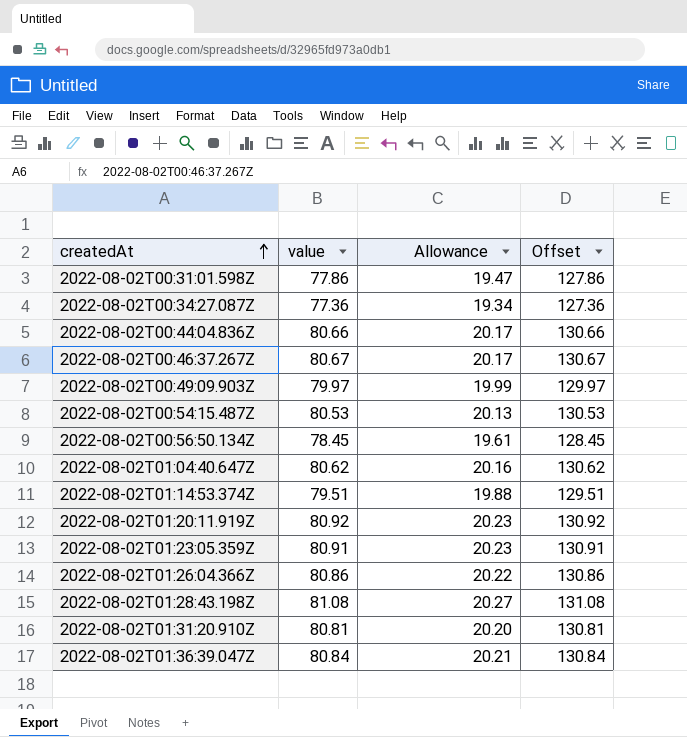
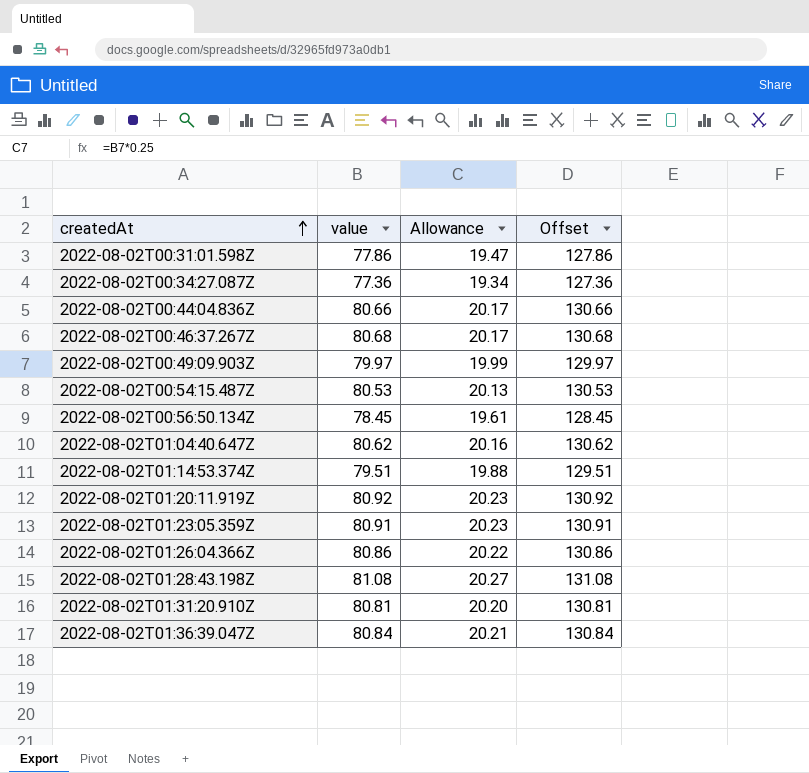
2022-08-02T00:46:37.267Z | value: 80.67 -> 80.68
2022-08-02T00:46:37.267Z | Offset: 130.67 -> 130.68

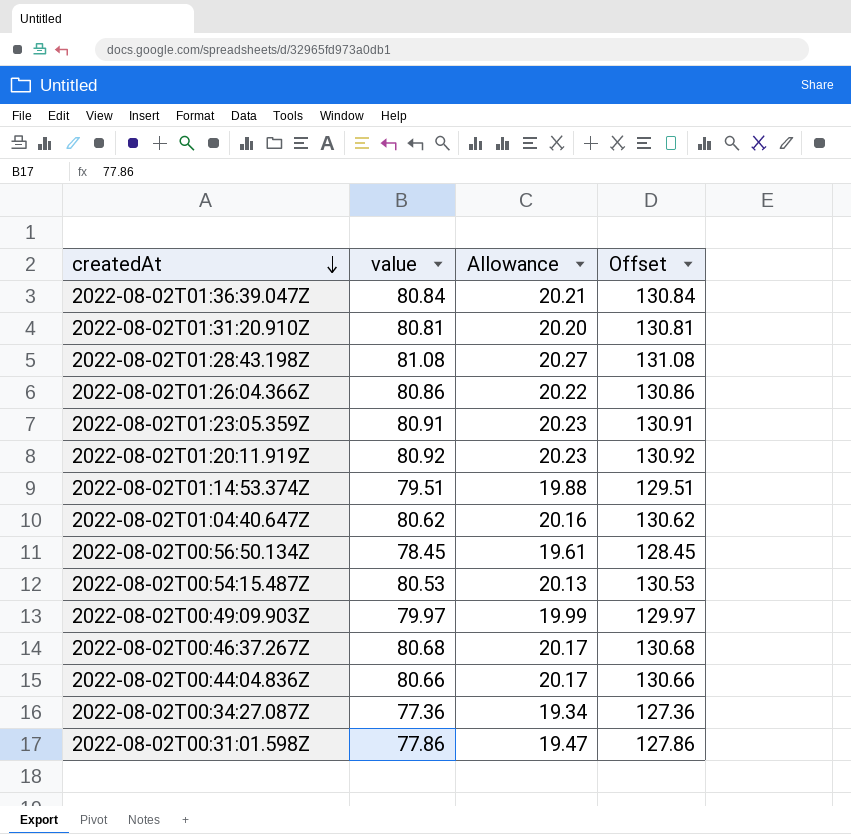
row order: createdAt ascending -> createdAt descending

